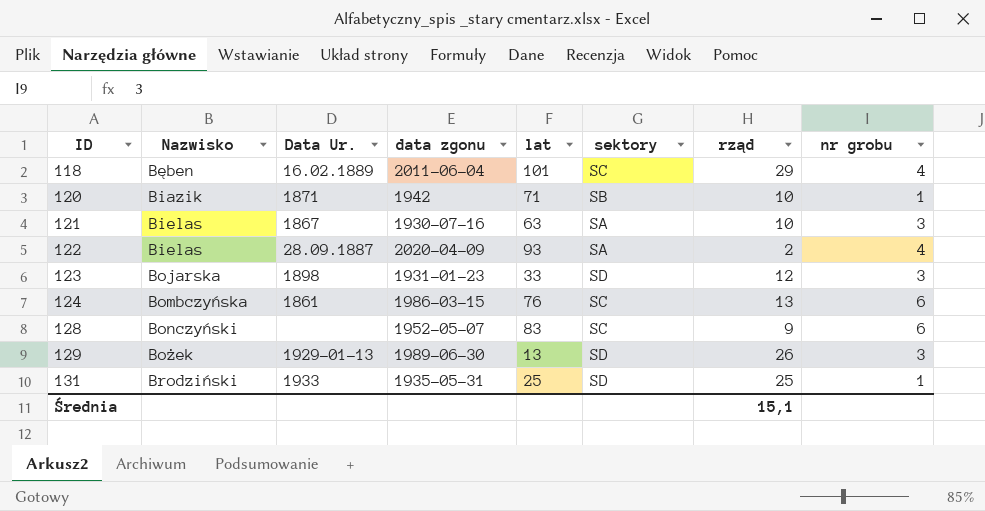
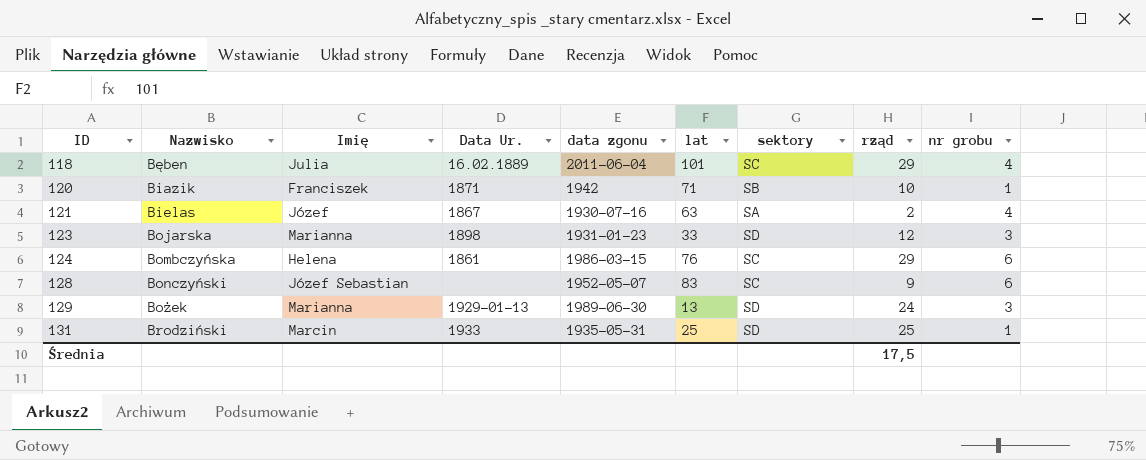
column Imię | position: none -> 3
row 122: Bielas | 28.09.1887 | 2020-04-09 | 93 | SA | 2 | 4 -> none
121 | rząd: 10 -> 2
121 | nr grobu: 3 -> 4
124 | rząd: 13 -> 29
129 | rząd: 26 -> 24
Średnia | rząd: 15,1 -> 17,5

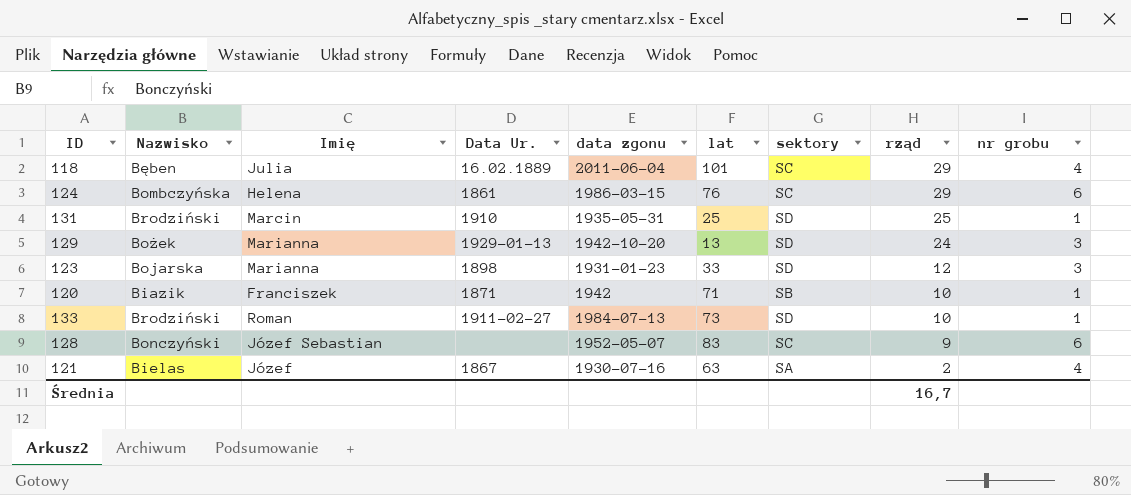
row order: ID ascending -> rząd descending
131 | Data Ur.: 1933 -> 1910
129 | data zgonu: 1989-06-30 -> 1942-10-20
row 133: none -> Brodziński | Roman | 1911-02-27 | 1984-07-13 | 73 | SD | 10 | 1
Średnia | rząd: 17,5 -> 16,7

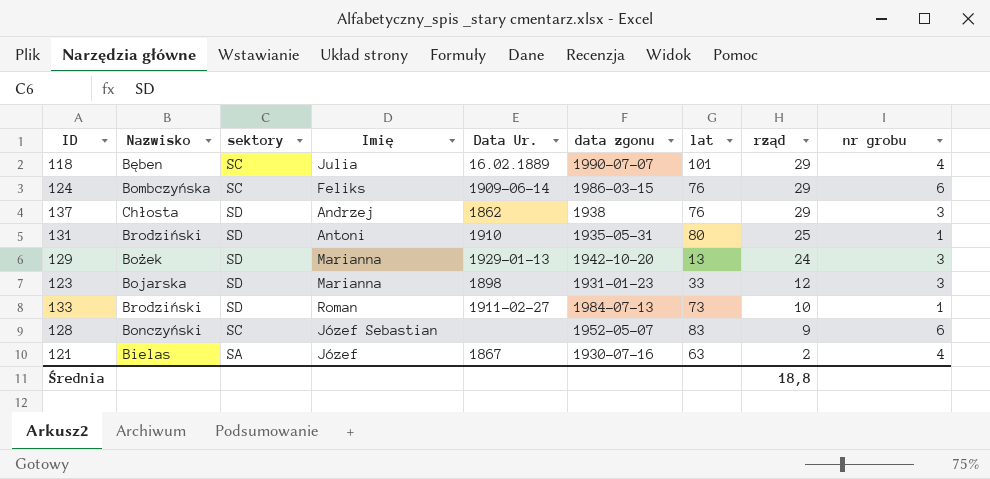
column sektory | position: 7 -> 3
row 120: Biazik | Franciszek | 1871 | 1942 | 71 | SB | 10 | 1 -> none
118 | data zgonu: 2011-06-04 -> 1990-07-07
124 | Imię: Helena -> Feliks
124 | Data Ur.: 1861 -> 1909-06-14
row 137: none -> Chłosta | SD | Andrzej | 1862 | 1938 | 76 | 29 | 3
131 | Imię: Marcin -> Antoni
131 | lat: 25 -> 80
Średnia | rząd: 16,7 -> 18,8

